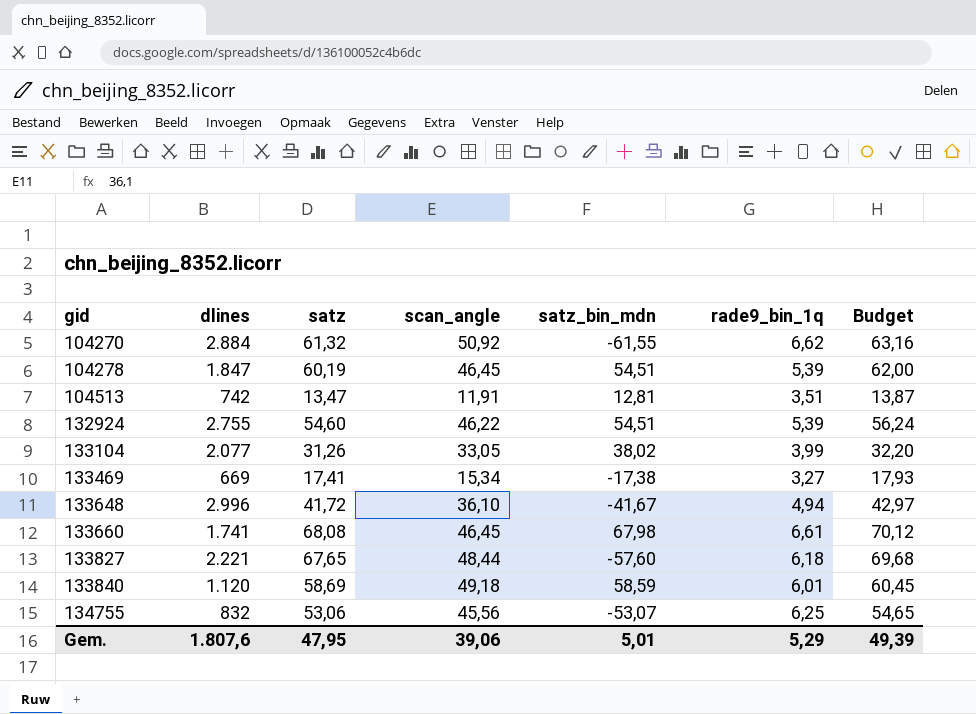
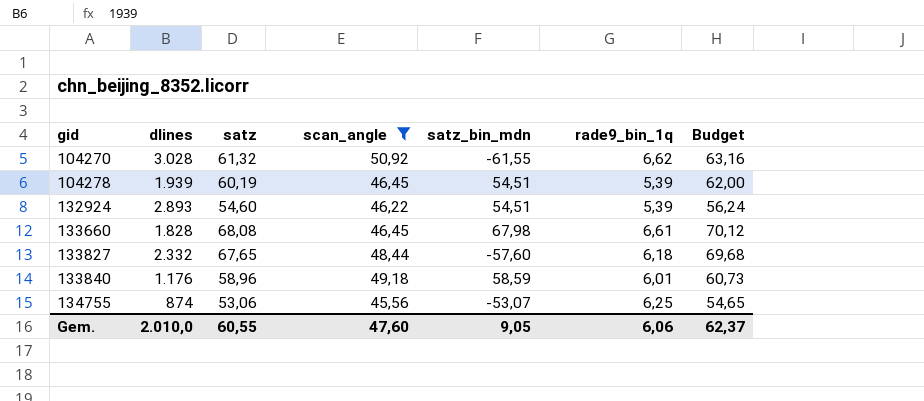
filter: none -> scan_angle >= 45,56
104270 | dlines: 2.884 -> 3.028
104278 | dlines: 1.847 -> 1.939
132924 | dlines: 2.755 -> 2.893
133660 | dlines: 1.741 -> 1.828
133827 | dlines: 2.221 -> 2.332
133840 | dlines: 1.120 -> 1.176
133840 | satz: 58,69 -> 58,96
133840 | Budget: 60,45 -> 60,73
134755 | dlines: 832 -> 874
Gem. | dlines: 1.807,6 -> 2.010,0
Gem. | satz: 47,95 -> 60,55
Gem. | scan_angle: 39,06 -> 47,60
Gem. | satz_bin_mdn: 5,01 -> 9,05
Gem. | rade9_bin_1q: 5,29 -> 6,06
Gem. | Budget: 49,39 -> 62,37

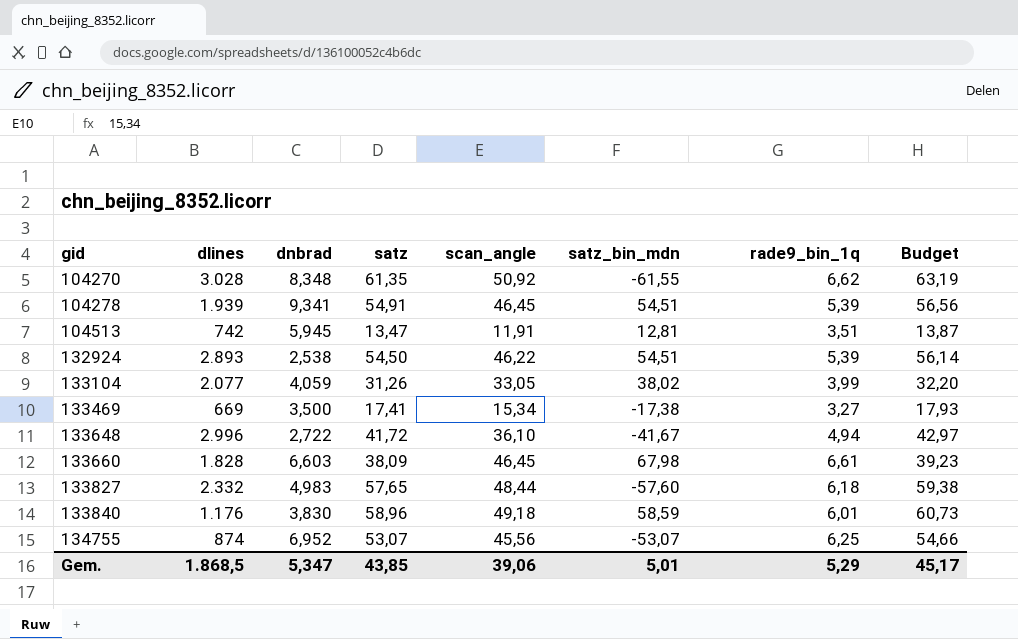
filter: scan_angle >= 45,56 -> none
column dnbrad | position: none -> 3
104270 | satz: 61,32 -> 61,35
104270 | Budget: 63,16 -> 63,19
104278 | satz: 60,19 -> 54,91
104278 | Budget: 62,00 -> 56,56
132924 | satz: 54,60 -> 54,50
132924 | Budget: 56,24 -> 56,14
133660 | satz: 68,08 -> 38,09
133660 | Budget: 70,12 -> 39,23
133827 | satz: 67,65 -> 57,65
133827 | Budget: 69,68 -> 59,38
134755 | satz: 53,06 -> 53,07
134755 | Budget: 54,65 -> 54,66
Gem. | dlines: 2.010,0 -> 1.868,5
Gem. | satz: 60,55 -> 43,85
Gem. | scan_angle: 47,60 -> 39,06
Gem. | satz_bin_mdn: 9,05 -> 5,01
Gem. | rade9_bin_1q: 6,06 -> 5,29
Gem. | Budget: 62,37 -> 45,17

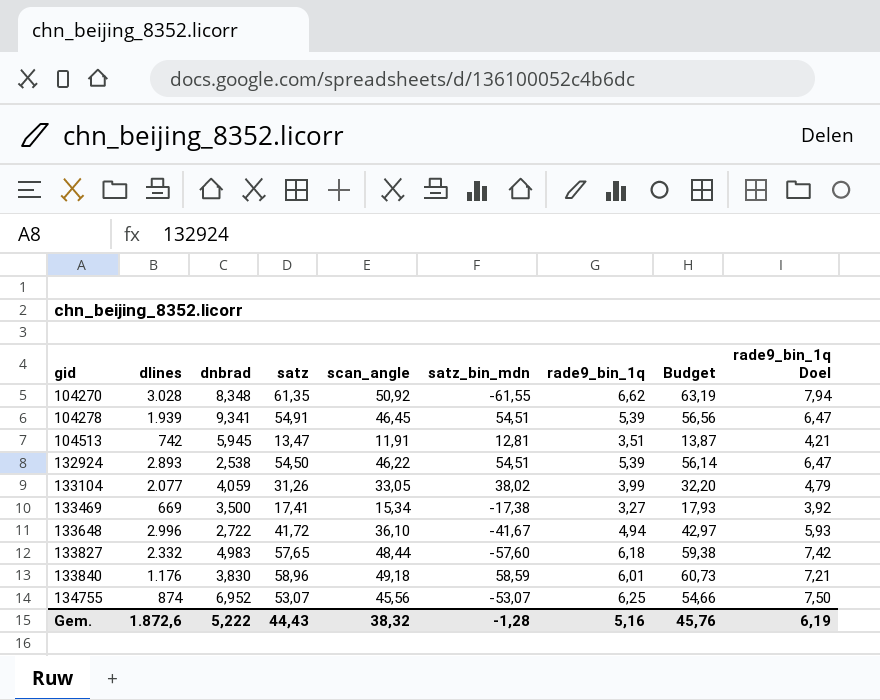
column rade9_bin_1q Doel | formula: none -> [rade9_bin_1q] * 1,2
row 133660: 1.828 | 6,603 | 38,09 | 46,45 | 67,98 | 6,61 | 39,23 -> none
Gem. | dlines: 1.868,5 -> 1.872,6
Gem. | dnbrad: 5,347 -> 5,222
Gem. | satz: 43,85 -> 44,43
Gem. | scan_angle: 39,06 -> 38,32
Gem. | satz_bin_mdn: 5,01 -> -1,28
Gem. | rade9_bin_1q: 5,29 -> 5,16
Gem. | Budget: 45,17 -> 45,76

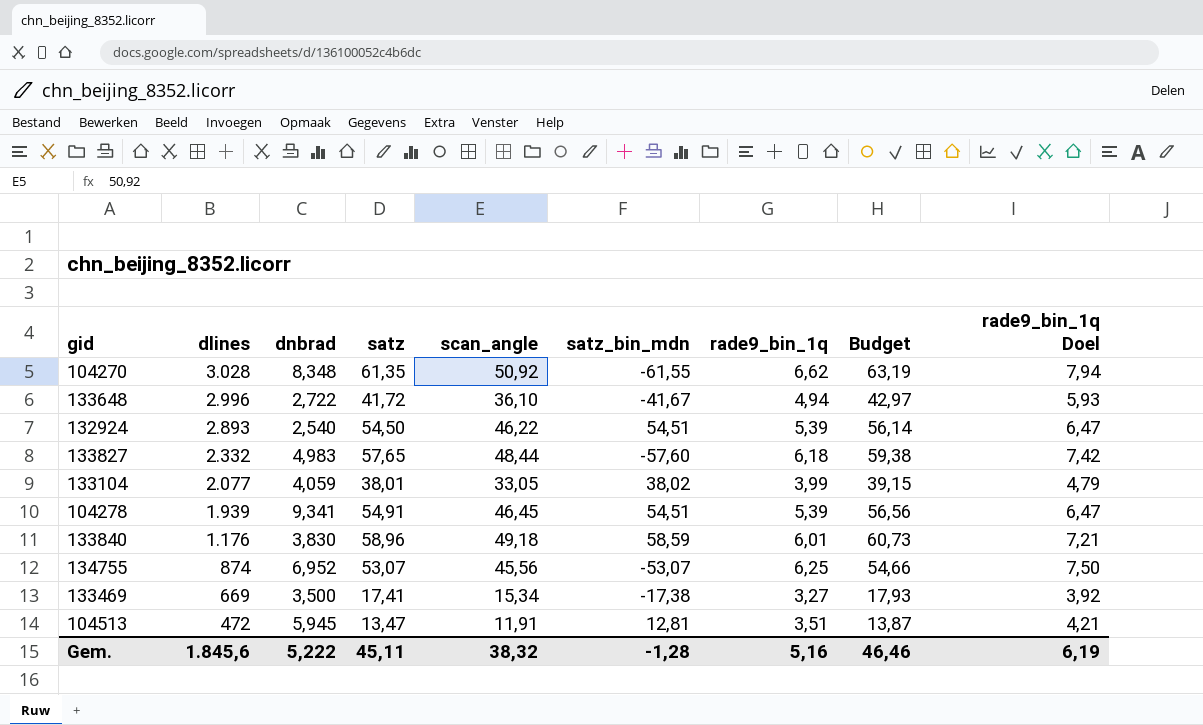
row order: gid ascending -> dlines descending
132924 | dnbrad: 2,538 -> 2,540
133104 | satz: 31,26 -> 38,01
133104 | Budget: 32,20 -> 39,15
104513 | dlines: 742 -> 472
Gem. | dlines: 1.872,6 -> 1.845,6
Gem. | satz: 44,43 -> 45,11
Gem. | Budget: 45,76 -> 46,46

